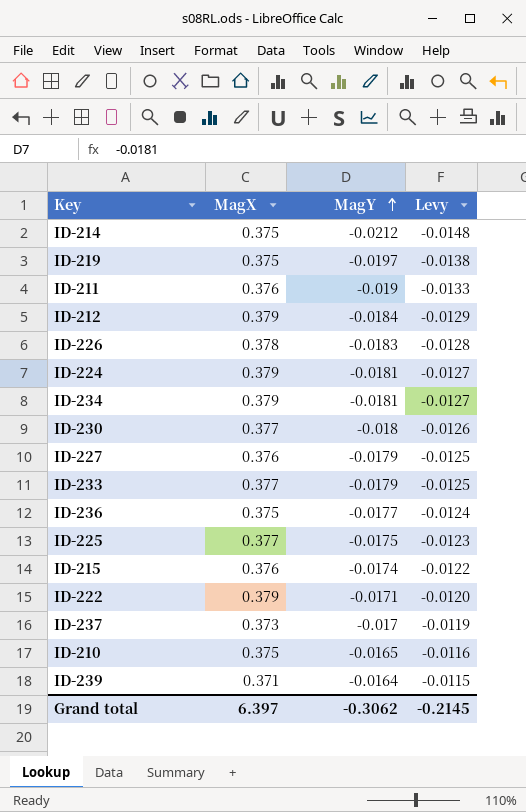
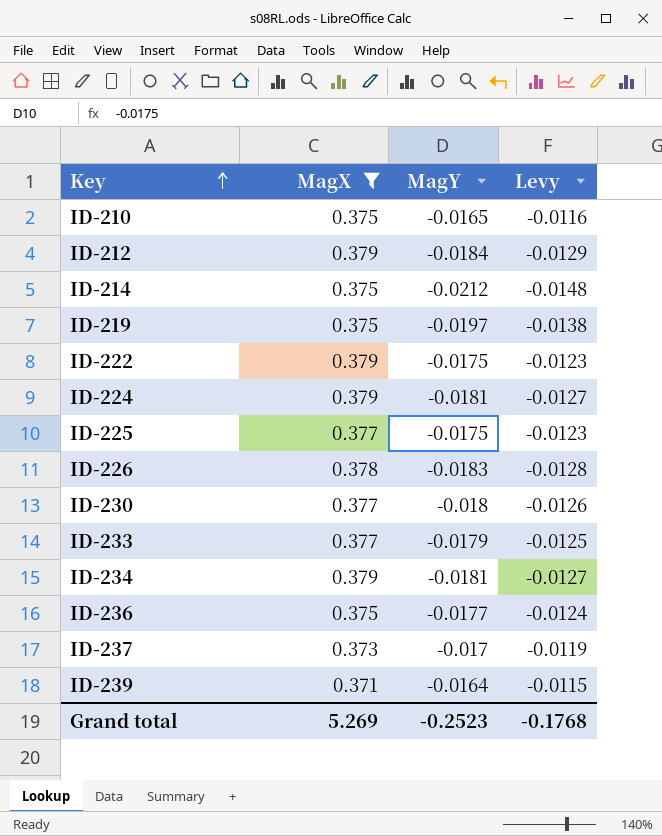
filter: none -> MagX != 0.376
row order: MagY ascending -> Key ascending
ID-222 | MagY: -0.0171 -> -0.0175
ID-222 | Levy: -0.0120 -> -0.0123
Grand total | MagX: 6.397 -> 5.269
Grand total | MagY: -0.3062 -> -0.2523
Grand total | Levy: -0.2145 -> -0.1768

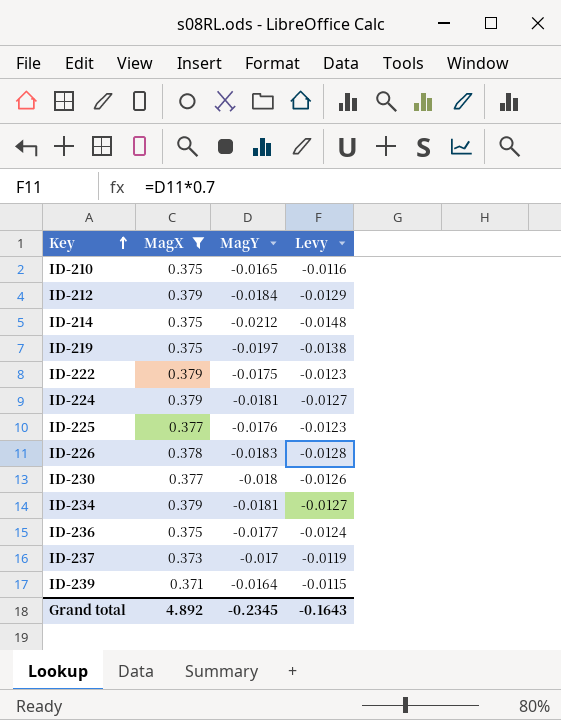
row ID-233: 0.377 | -0.0179 | -0.0125 -> none
ID-225 | MagY: -0.0175 -> -0.0176
Grand total | MagX: 5.269 -> 4.892
Grand total | MagY: -0.2523 -> -0.2345
Grand total | Levy: -0.1768 -> -0.1643

